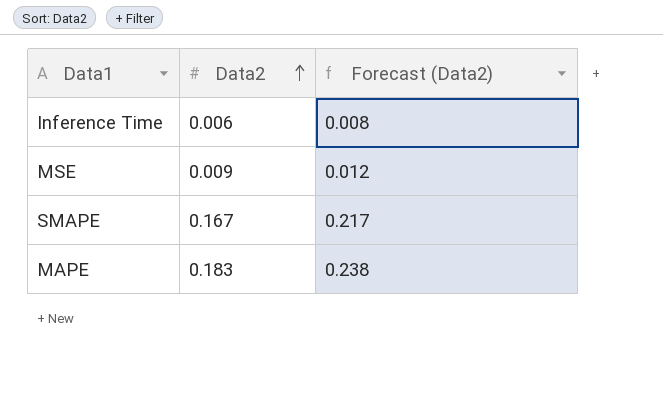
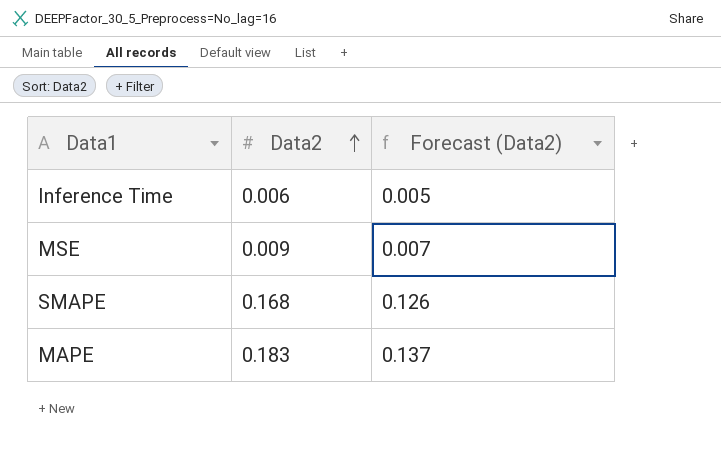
column Forecast (Data2) | formula: [Data2] * 1.3 -> [Data2] * 0.75
SMAPE | Data2: 0.167 -> 0.168

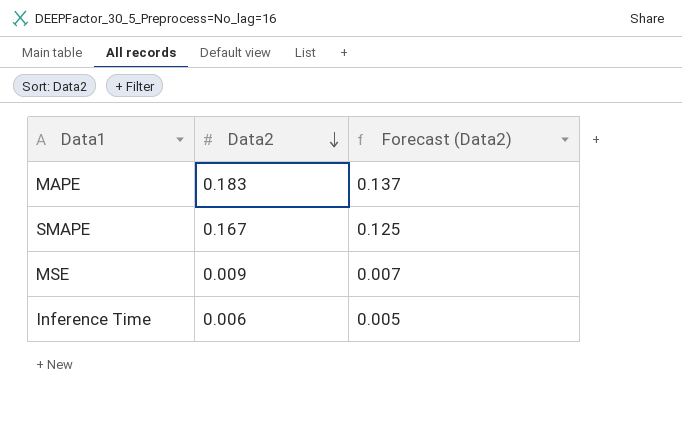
row order: Data2 ascending -> Data2 descending
SMAPE | Data2: 0.168 -> 0.167
SMAPE | Forecast (Data2): 0.126 -> 0.125

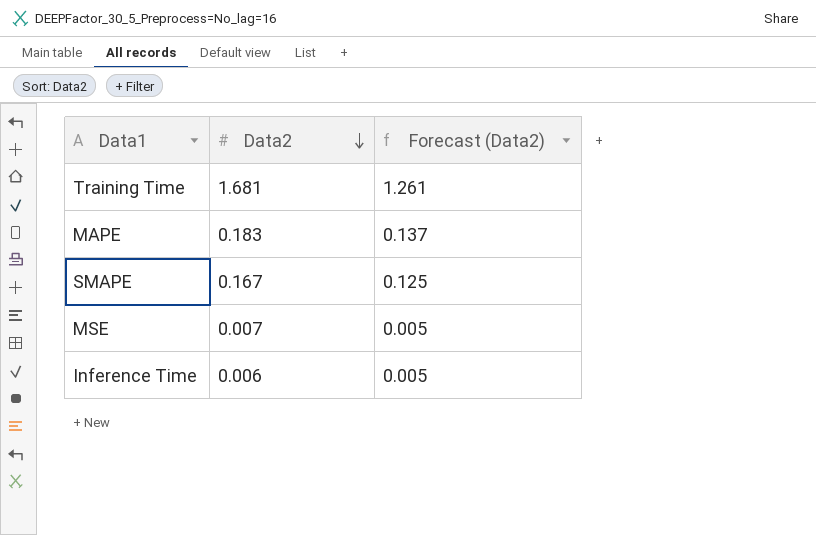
row Training Time: none -> 1.681 | 1.261
MSE | Data2: 0.009 -> 0.007
MSE | Forecast (Data2): 0.007 -> 0.005

